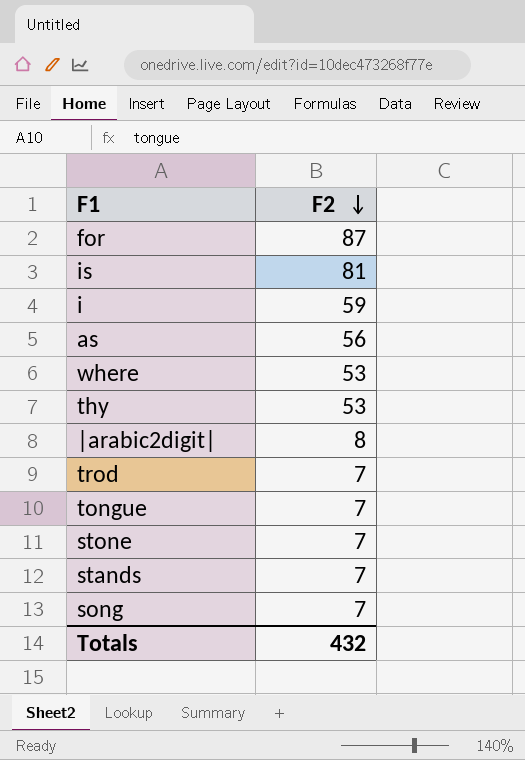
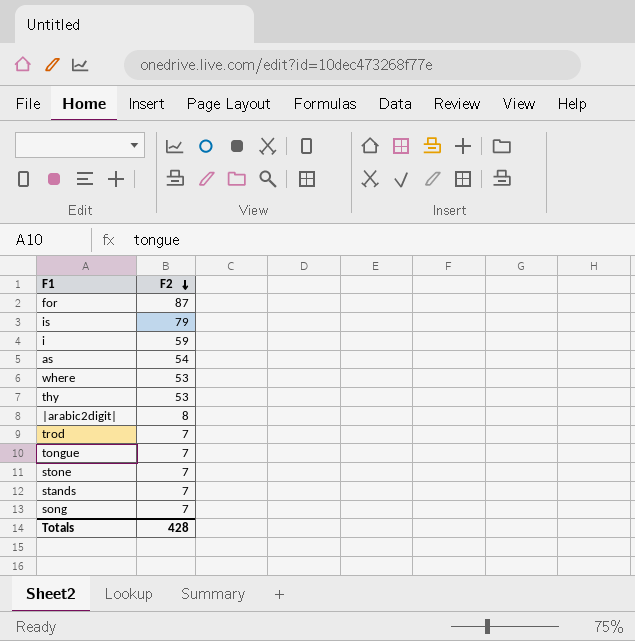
is | F2: 81 -> 79
as | F2: 56 -> 54
Totals | F2: 432 -> 428

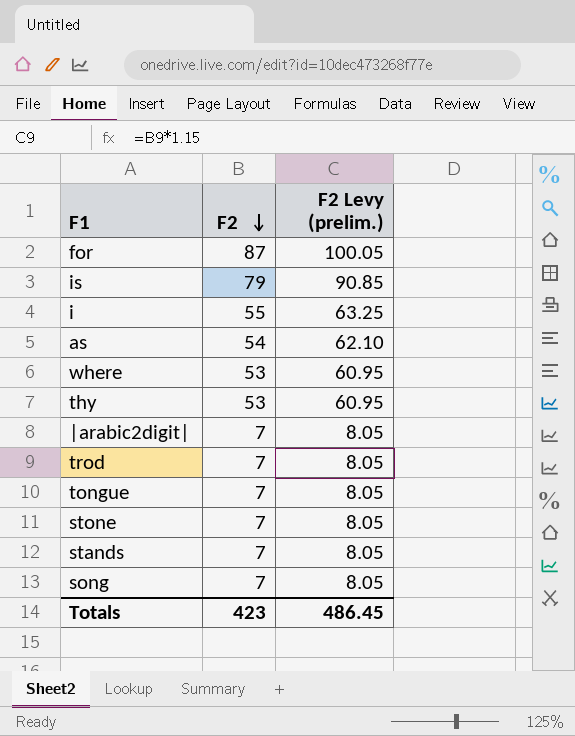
column F2 Levy (prelim.) | formula: none -> [F2] * 1.15
i | F2: 59 -> 55
|arabic2digit| | F2: 8 -> 7
Totals | F2: 428 -> 423

